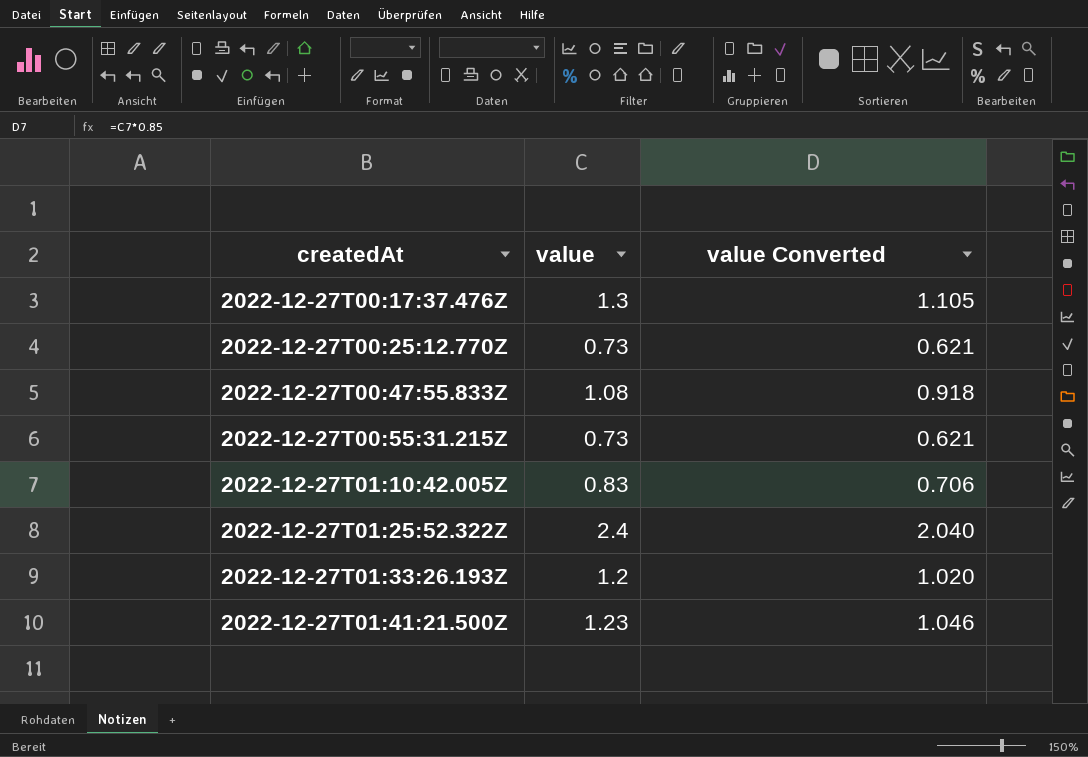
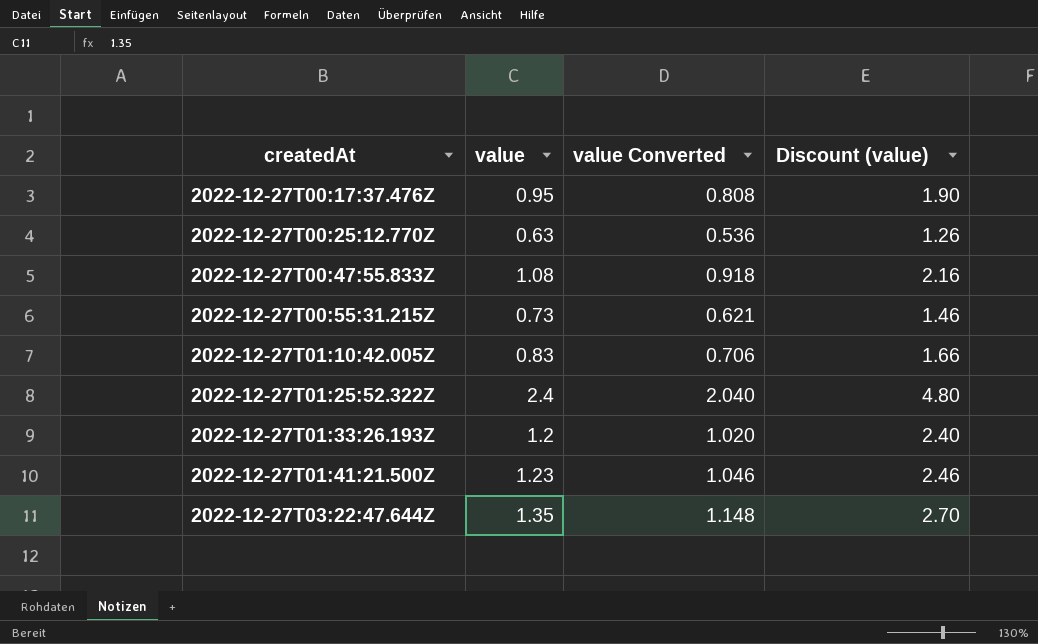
column Discount (value) | formula: none -> [value] * 2
2022-12-27T00:17:37.476Z | value: 1.3 -> 0.95
2022-12-27T00:17:37.476Z | value Converted: 1.105 -> 0.808
2022-12-27T00:25:12.770Z | value: 0.73 -> 0.63
2022-12-27T00:25:12.770Z | value Converted: 0.621 -> 0.536
row 2022-12-27T03:22:47.644Z: none -> 1.35 | 1.148 | 2.70

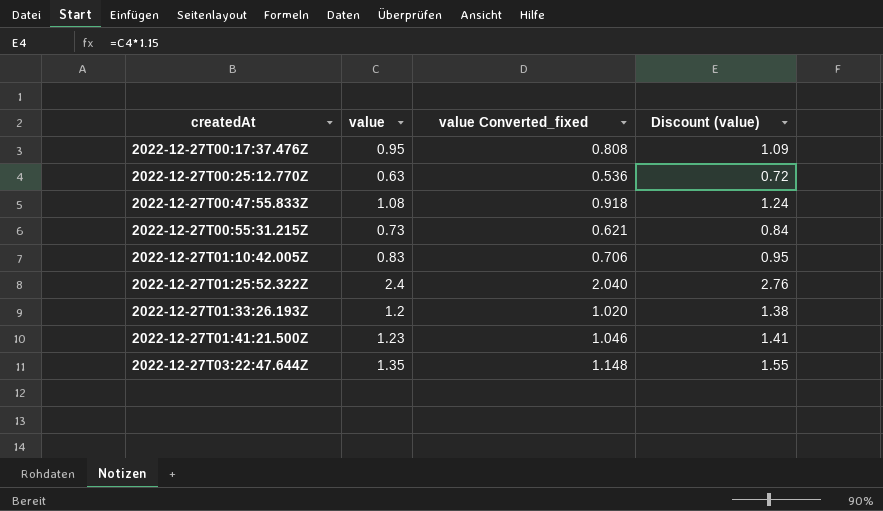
column name: value Converted -> value Converted_fixed
column Discount (value) | formula: [value] * 2 -> [value] * 1.15

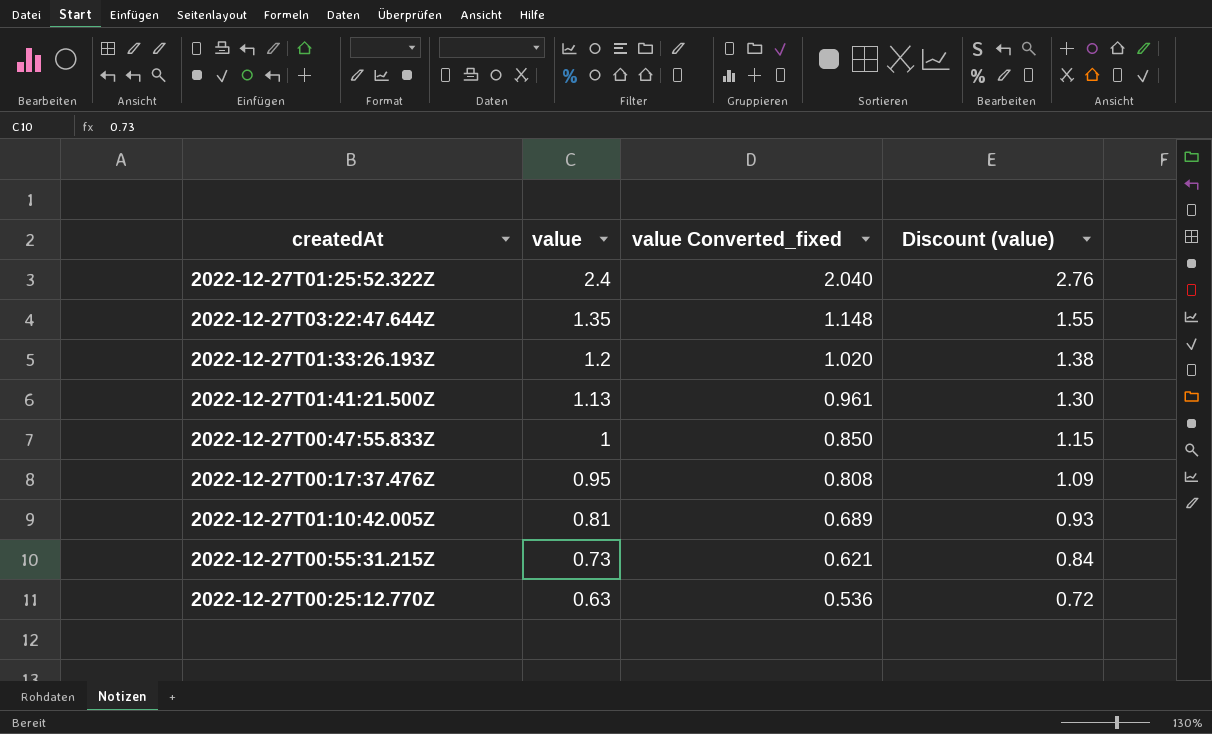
row order: createdAt ascending -> value descending
2022-12-27T01:41:21.500Z | value: 1.23 -> 1.13
2022-12-27T01:41:21.500Z | value Converted_fixed: 1.046 -> 0.961
2022-12-27T01:41:21.500Z | Discount (value): 1.41 -> 1.30
2022-12-27T00:47:55.833Z | value: 1.08 -> 1
2022-12-27T00:47:55.833Z | value Converted_fixed: 0.918 -> 0.850
2022-12-27T00:47:55.833Z | Discount (value): 1.24 -> 1.15
2022-12-27T01:10:42.005Z | value: 0.83 -> 0.81
2022-12-27T01:10:42.005Z | value Converted_fixed: 0.706 -> 0.689
2022-12-27T01:10:42.005Z | Discount (value): 0.95 -> 0.93

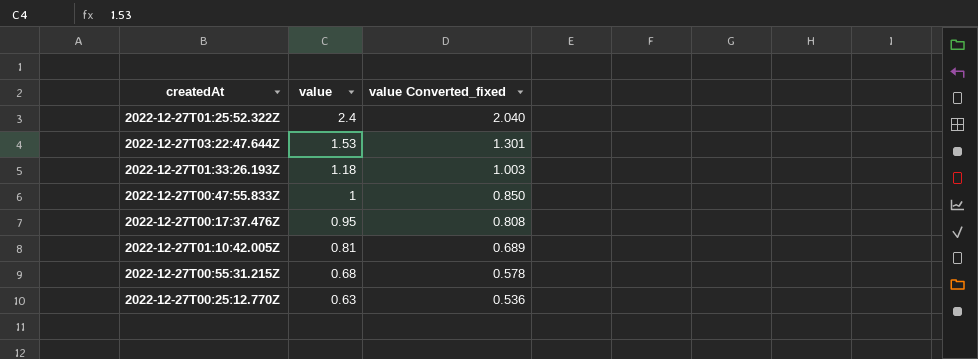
column Discount (value) | formula: [value] * 1.15 -> none
row 2022-12-27T01:41:21.500Z: 1.13 | 0.961 | 1.30 -> none
2022-12-27T03:22:47.644Z | value: 1.35 -> 1.53
2022-12-27T03:22:47.644Z | value Converted_fixed: 1.148 -> 1.301
2022-12-27T01:33:26.193Z | value: 1.2 -> 1.18
2022-12-27T01:33:26.193Z | value Converted_fixed: 1.020 -> 1.003
2022-12-27T00:55:31.215Z | value: 0.73 -> 0.68
2022-12-27T00:55:31.215Z | value Converted_fixed: 0.621 -> 0.578

